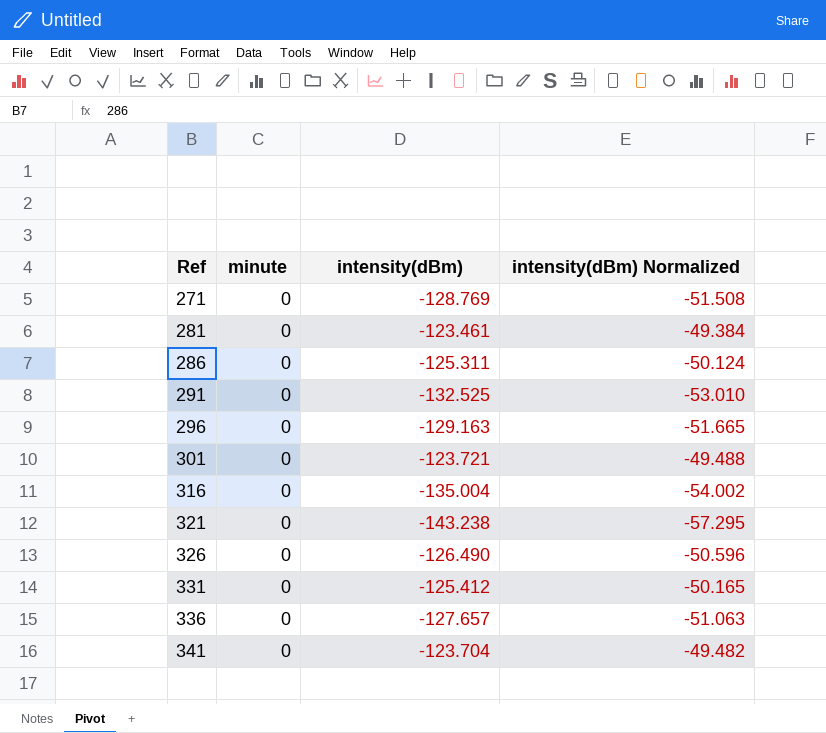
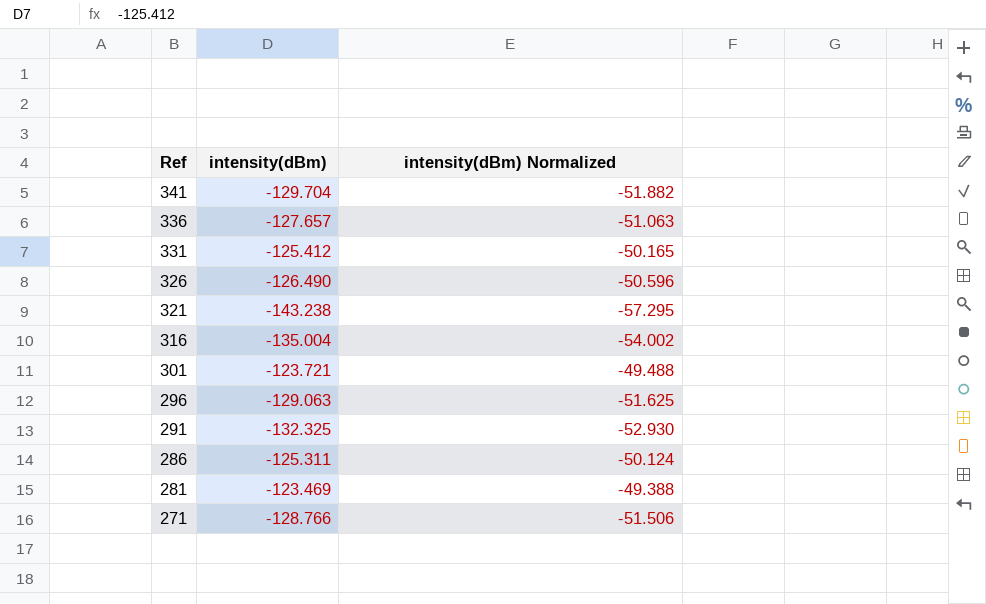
row order: Ref ascending -> Ref descending
column minute | position: 2 -> none
341 | intensity(dBm): -123.704 -> -129.704
341 | intensity(dBm) Normalized: -49.482 -> -51.882
296 | intensity(dBm): -129.163 -> -129.063
296 | intensity(dBm) Normalized: -51.665 -> -51.625
291 | intensity(dBm): -132.525 -> -132.325
291 | intensity(dBm) Normalized: -53.010 -> -52.930
281 | intensity(dBm): -123.461 -> -123.469
281 | intensity(dBm) Normalized: -49.384 -> -49.388
271 | intensity(dBm): -128.769 -> -128.766
271 | intensity(dBm) Normalized: -51.508 -> -51.506

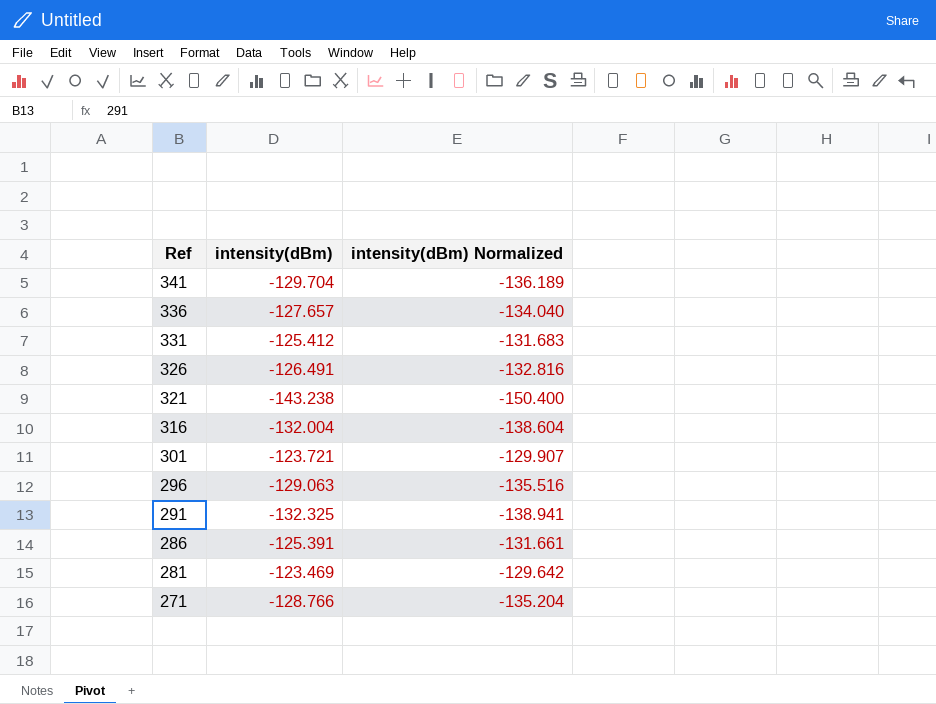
column intensity(dBm) Normalized | formula: [intensity(dBm)] * 0.4 -> [intensity(dBm)] * 1.05
326 | intensity(dBm): -126.490 -> -126.491
316 | intensity(dBm): -135.004 -> -132.004
286 | intensity(dBm): -125.311 -> -125.391

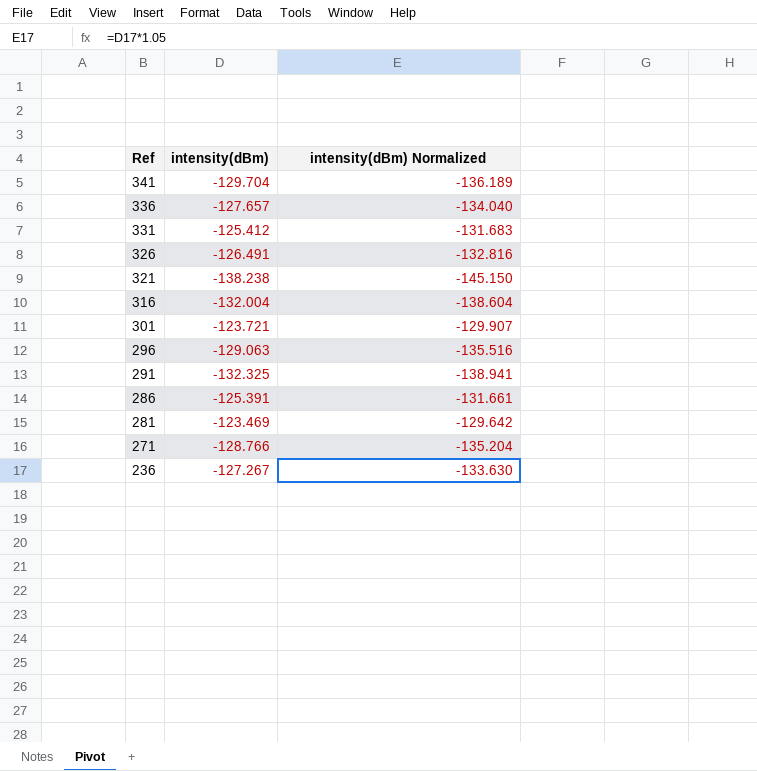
321 | intensity(dBm): -143.238 -> -138.238
321 | intensity(dBm) Normalized: -150.400 -> -145.150
row 236: none -> -127.267 | -133.630

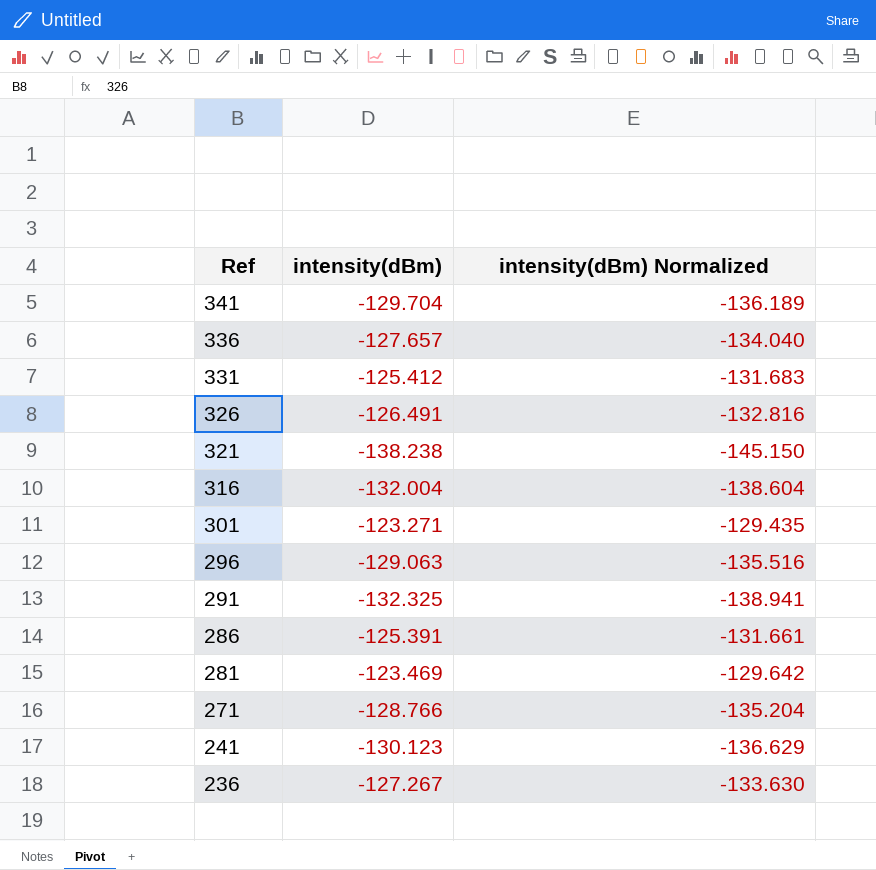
301 | intensity(dBm): -123.721 -> -123.271
301 | intensity(dBm) Normalized: -129.907 -> -129.435
row 241: none -> -130.123 | -136.629

